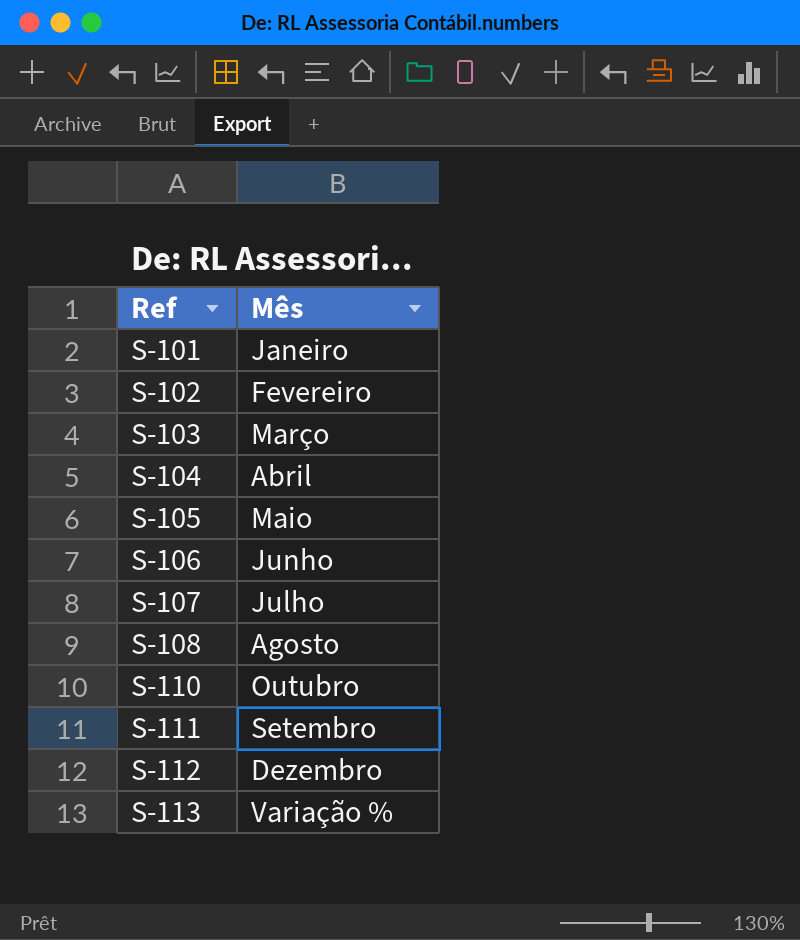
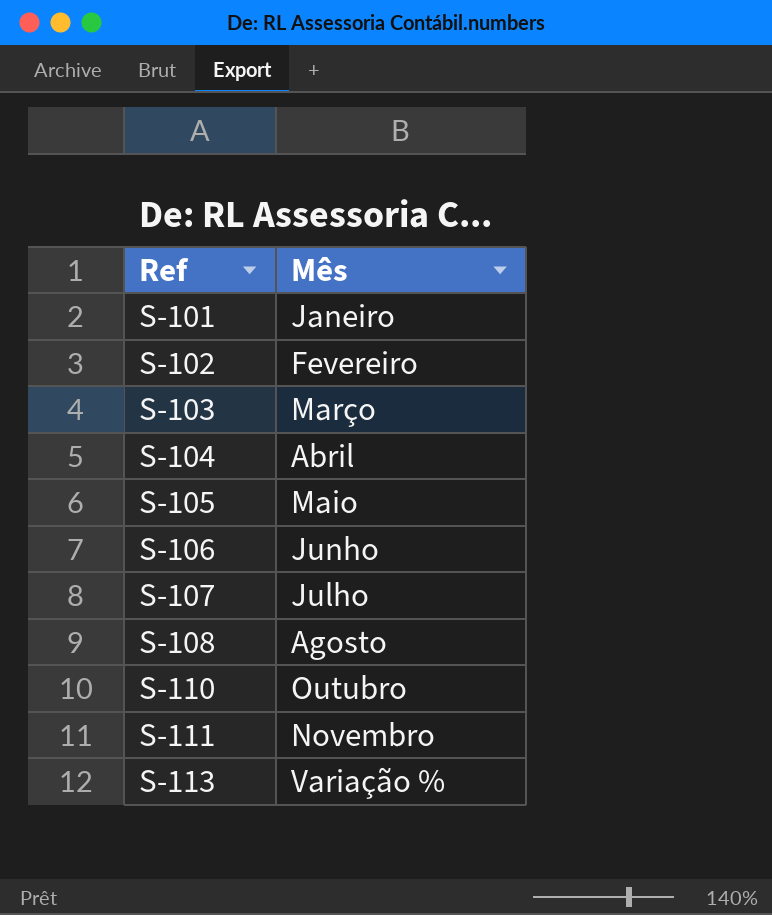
row S-112: Dezembro -> none
S-111 | Mês: Setembro -> Novembro

